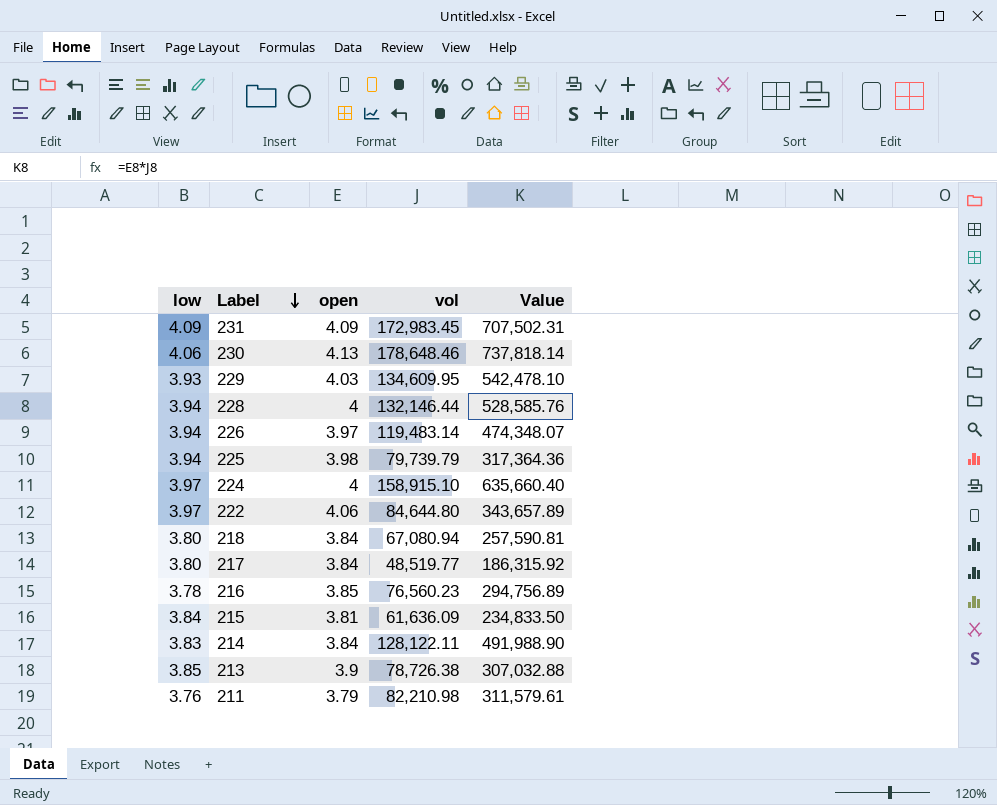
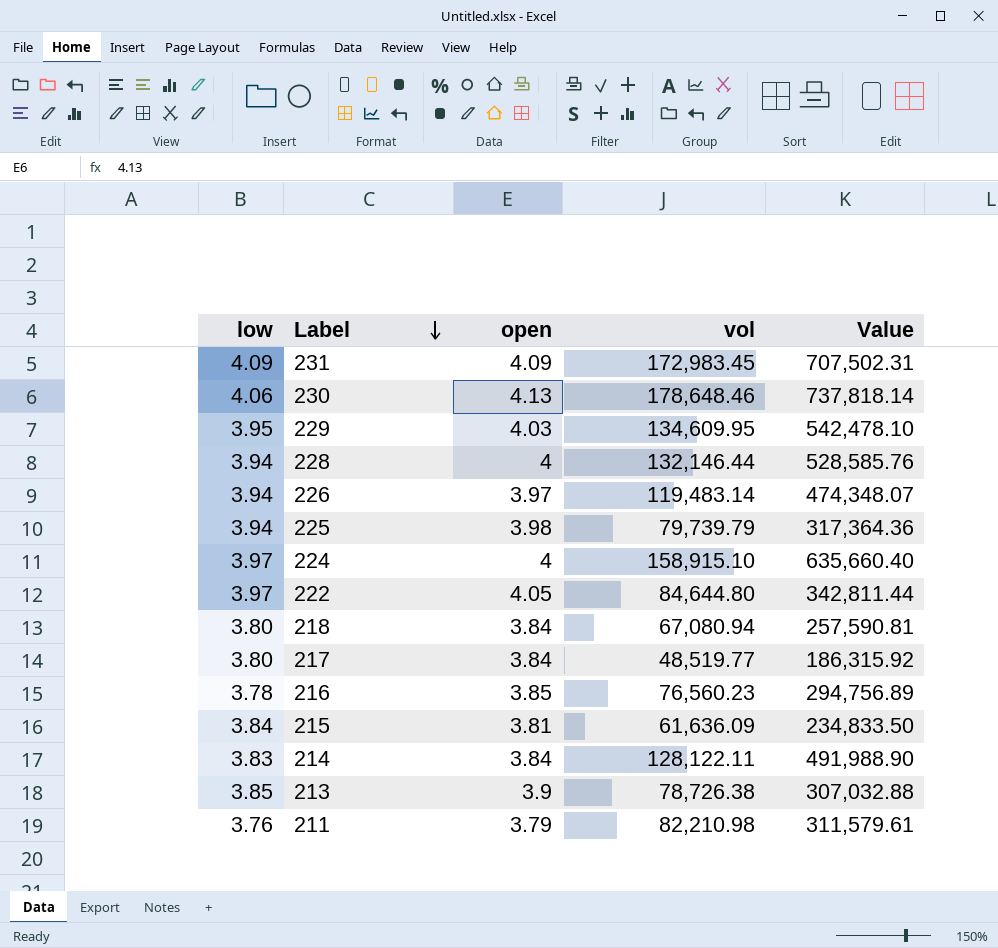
229 | low: 3.93 -> 3.95
222 | open: 4.06 -> 4.05
222 | Value: 343,657.89 -> 342,811.44

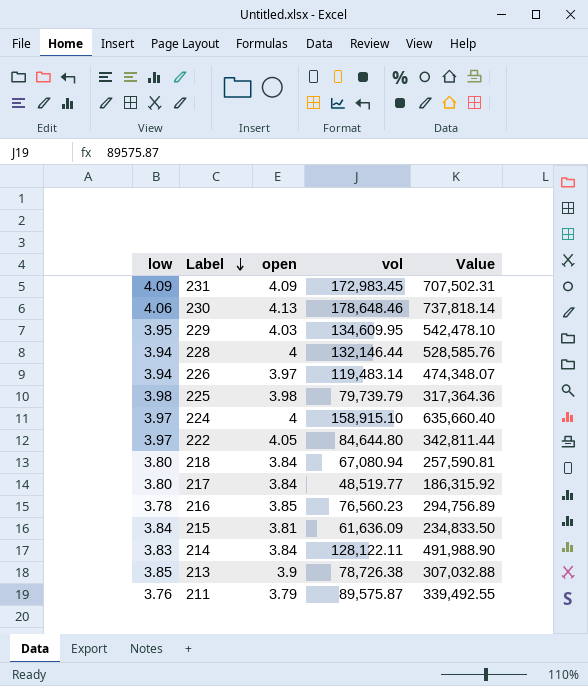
225 | low: 3.94 -> 3.98
211 | vol: 82,210.98 -> 89,575.87
211 | Value: 311,579.61 -> 339,492.55

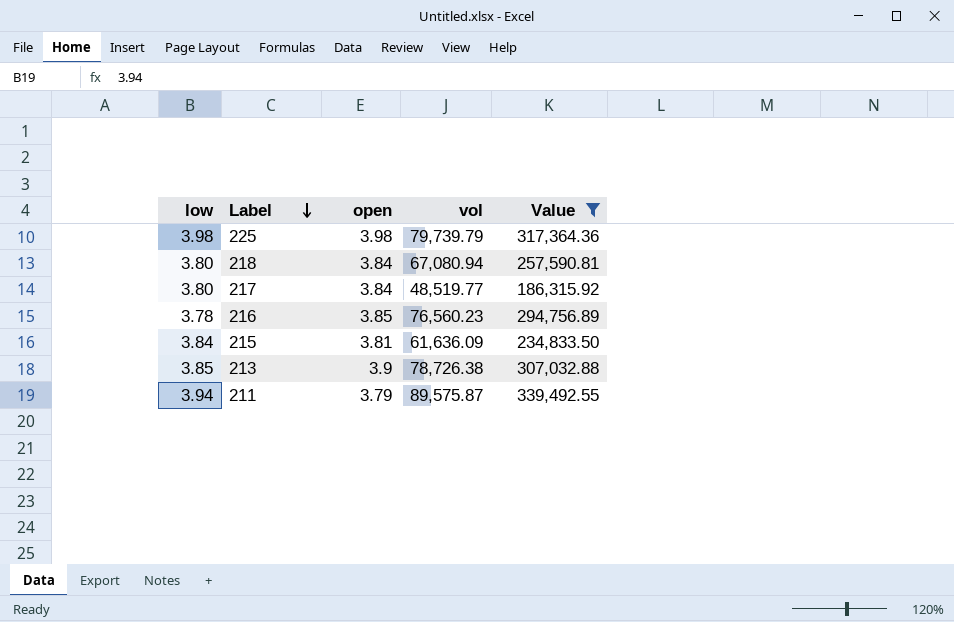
filter: none -> Value <= 339,492.55
211 | low: 3.76 -> 3.94

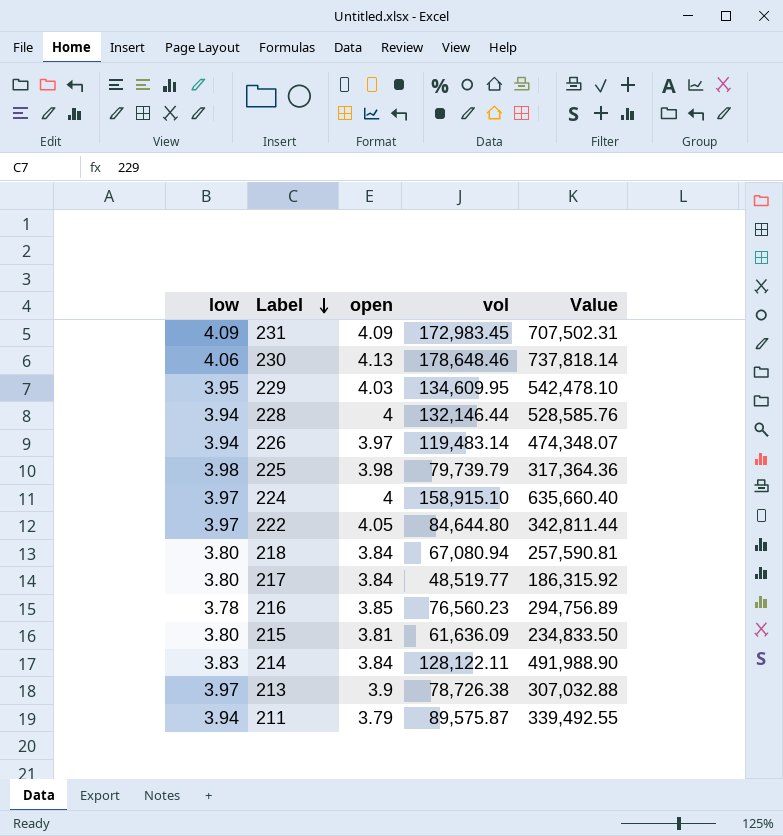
filter: Value <= 339,492.55 -> none
215 | low: 3.84 -> 3.80
213 | low: 3.85 -> 3.97

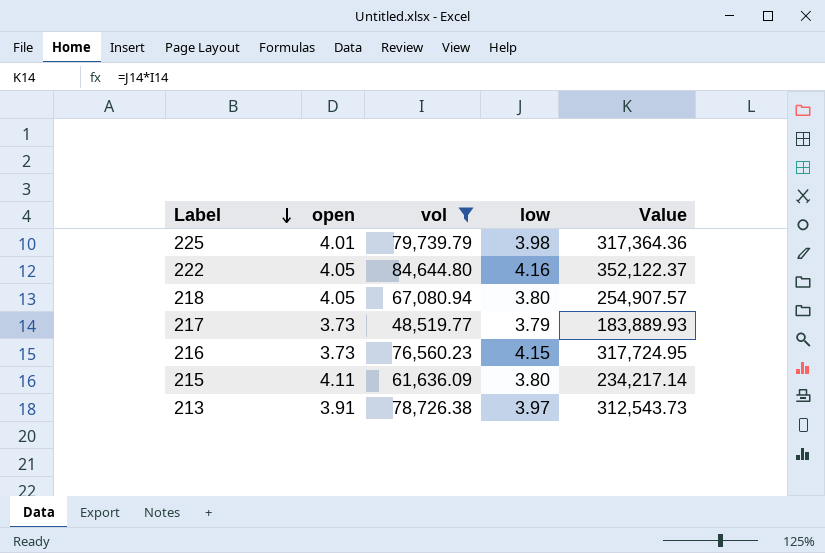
filter: none -> vol <= 84,644.80
column low | position: 1 -> 4
column Value | formula: [open] * [vol] -> [vol] * [low]
225 | open: 3.98 -> 4.01
222 | low: 3.97 -> 4.16
218 | open: 3.84 -> 4.05
217 | open: 3.84 -> 3.73
217 | low: 3.80 -> 3.79
216 | open: 3.85 -> 3.73
216 | low: 3.78 -> 4.15
215 | open: 3.81 -> 4.11
213 | open: 3.9 -> 3.91

